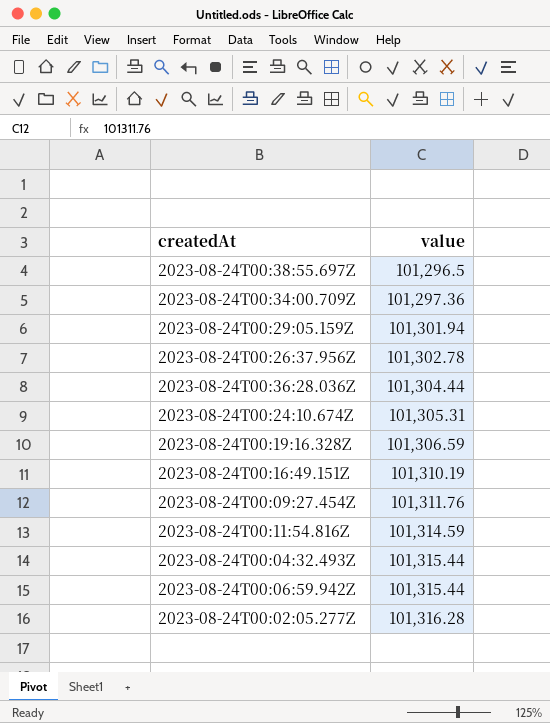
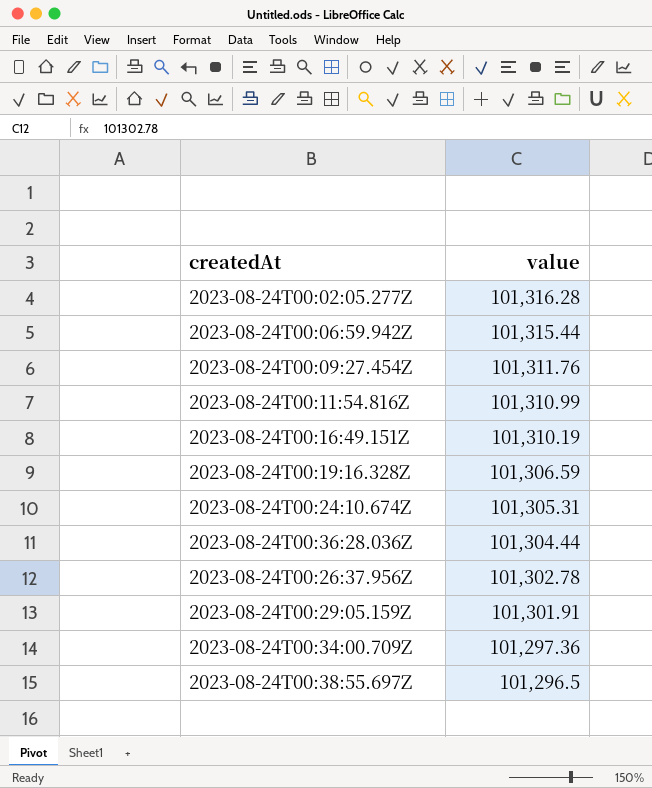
row order: value ascending -> value descending
row 2023-08-24T00:04:32.493Z: 101,315.44 -> none
2023-08-24T00:11:54.816Z | value: 101,314.59 -> 101,310.99
2023-08-24T00:29:05.159Z | value: 101,301.94 -> 101,301.91

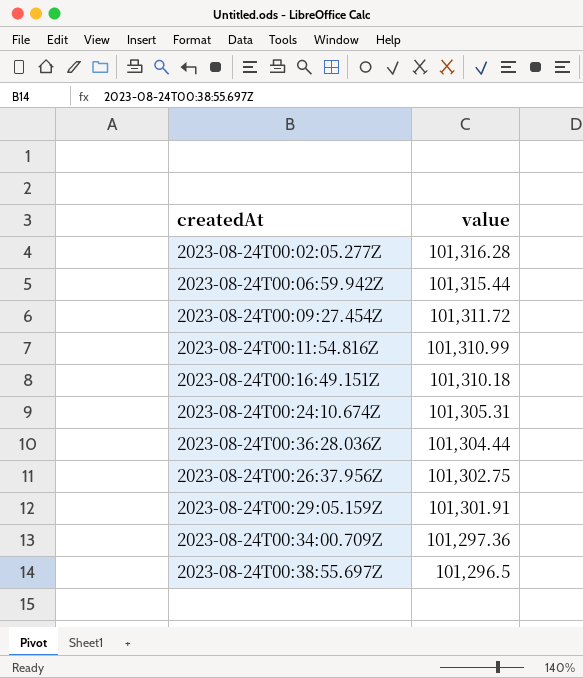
row 2023-08-24T00:19:16.328Z: 101,306.59 -> none
2023-08-24T00:09:27.454Z | value: 101,311.76 -> 101,311.72
2023-08-24T00:16:49.151Z | value: 101,310.19 -> 101,310.18
2023-08-24T00:26:37.956Z | value: 101,302.78 -> 101,302.75

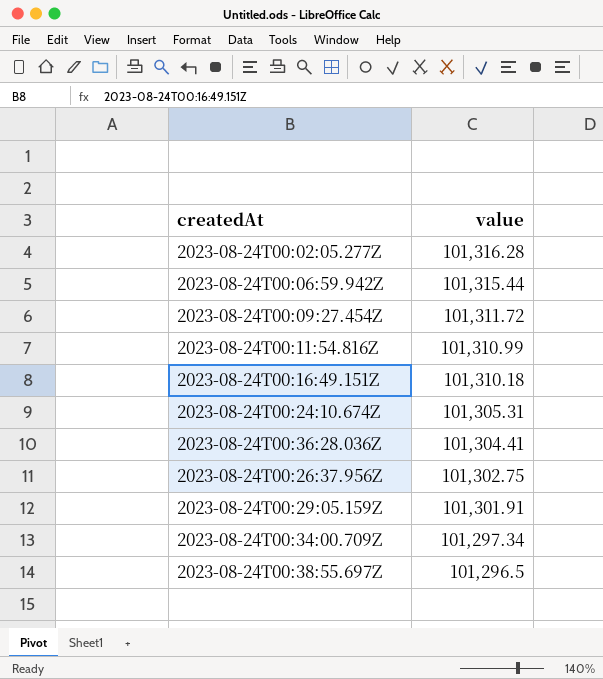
2023-08-24T00:36:28.036Z | value: 101,304.44 -> 101,304.41
2023-08-24T00:34:00.709Z | value: 101,297.36 -> 101,297.34

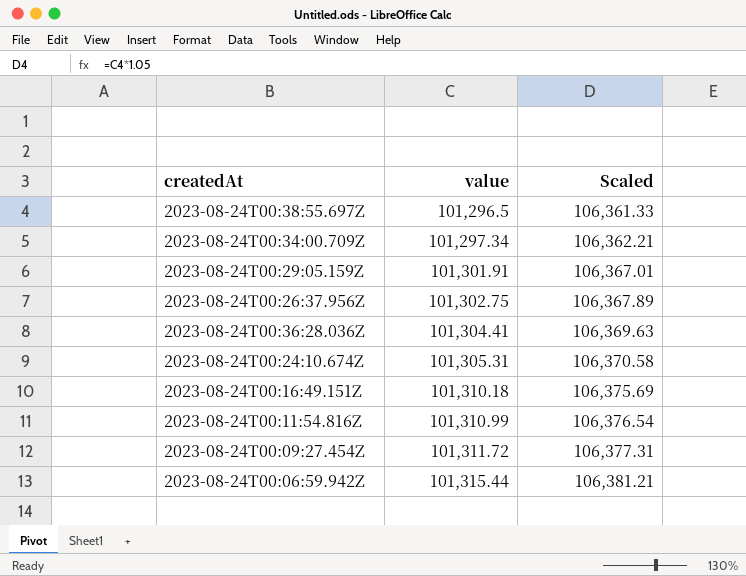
row order: value descending -> value ascending
column Scaled | formula: none -> [value] * 1.05
row 2023-08-24T00:02:05.277Z: 101,316.28 -> none

